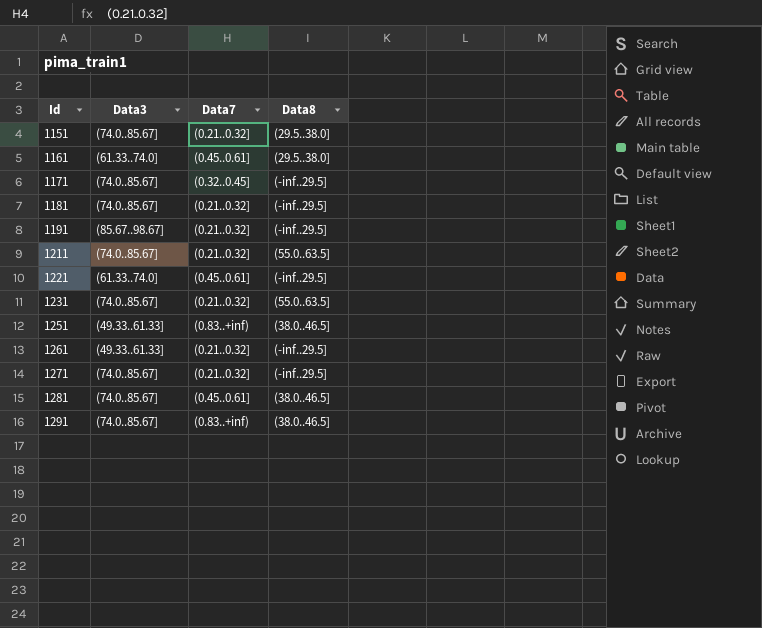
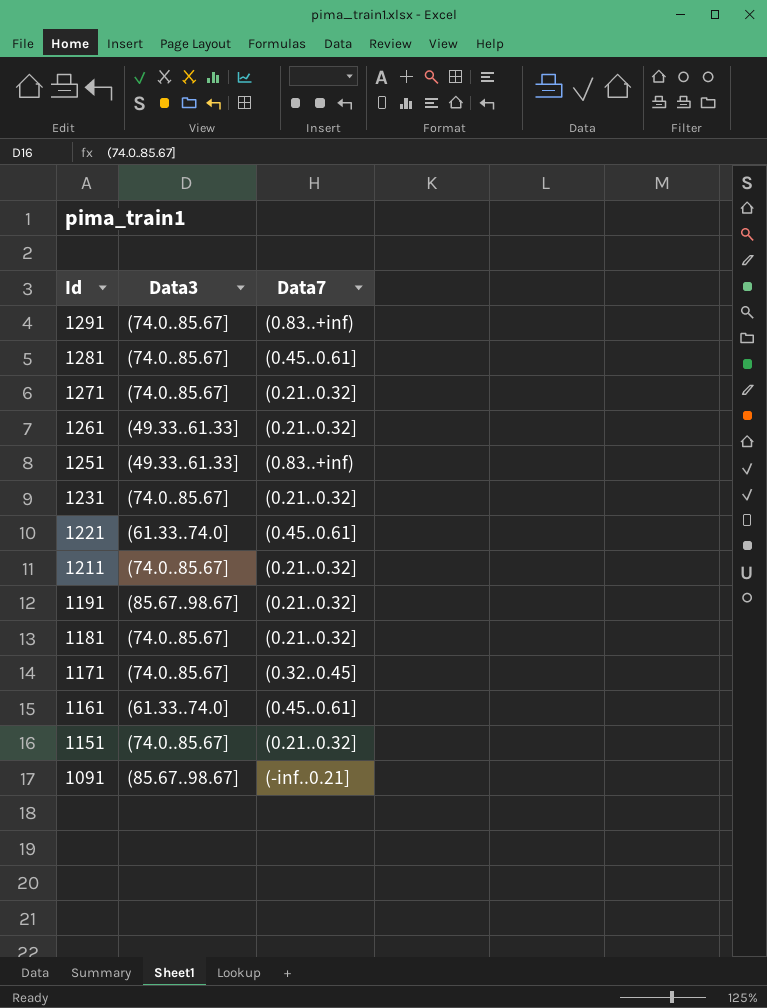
row order: Id ascending -> Id descending
column Data8 | position: 4 -> none
row 1091: none -> (85.67..98.67] | (-inf..0.21]

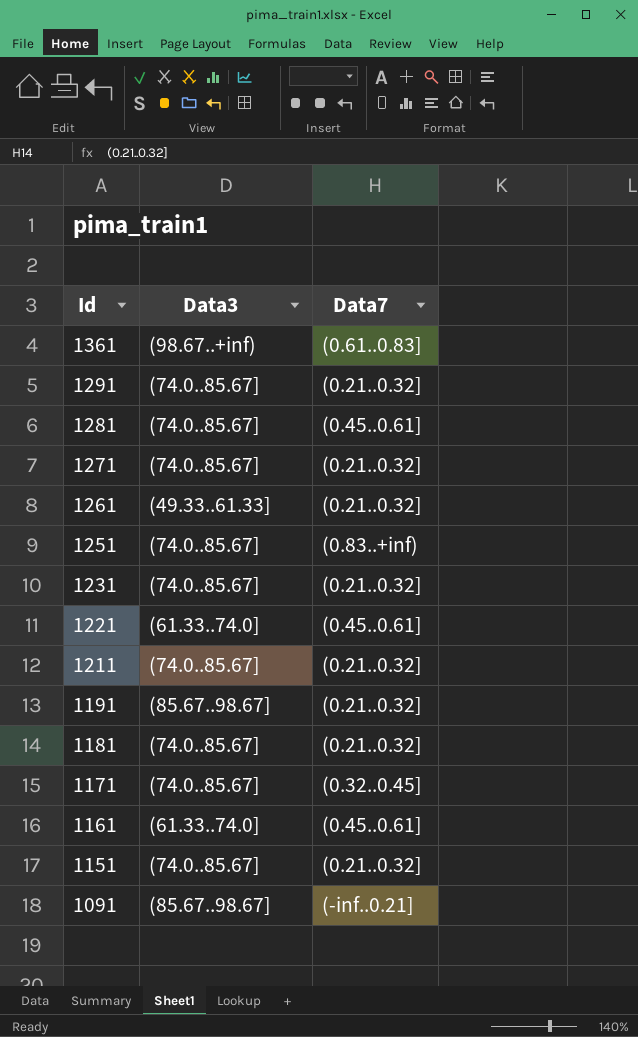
row 1361: none -> (98.67..+inf) | (0.61..0.83]
1291 | Data7: (0.83..+inf) -> (0.21..0.32]
1251 | Data3: (49.33..61.33] -> (74.0..85.67]

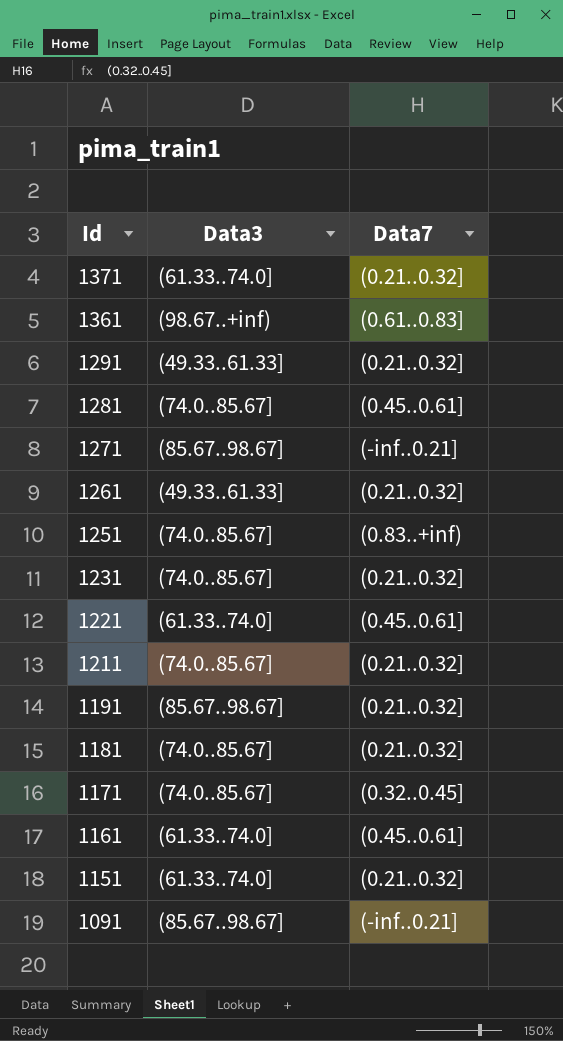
row 1371: none -> (61.33..74.0] | (0.21..0.32]
1291 | Data3: (74.0..85.67] -> (49.33..61.33]
1271 | Data3: (74.0..85.67] -> (85.67..98.67]
1271 | Data7: (0.21..0.32] -> (-inf..0.21]
1151 | Data3: (74.0..85.67] -> (61.33..74.0]

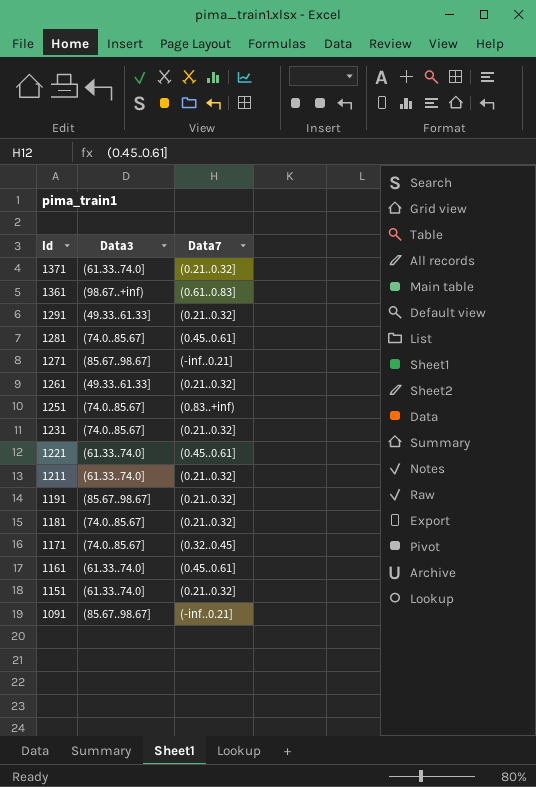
1211 | Data3: (74.0..85.67] -> (61.33..74.0]

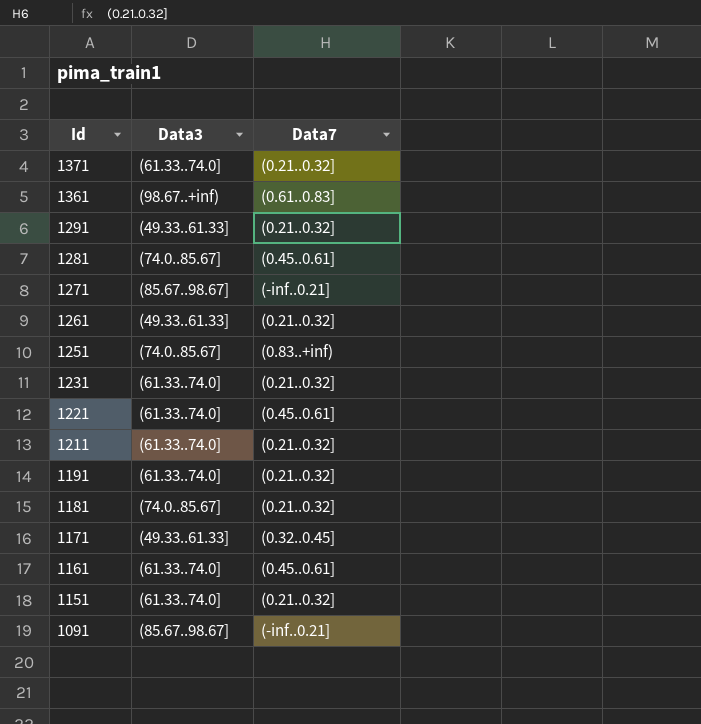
1231 | Data3: (74.0..85.67] -> (61.33..74.0]
1191 | Data3: (85.67..98.67] -> (61.33..74.0]
1171 | Data3: (74.0..85.67] -> (49.33..61.33]

